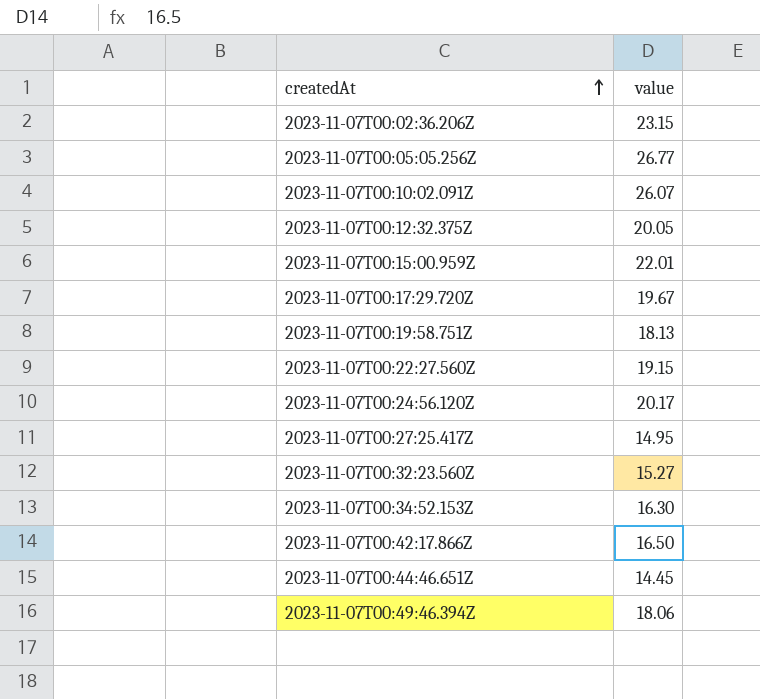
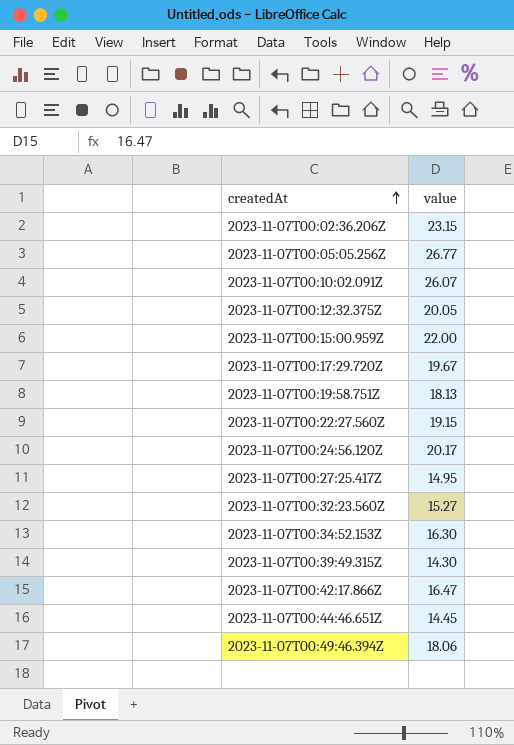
2023-11-07T00:15:00.959Z | value: 22.01 -> 22.00
row 2023-11-07T00:39:49.315Z: none -> 14.30
2023-11-07T00:42:17.866Z | value: 16.50 -> 16.47

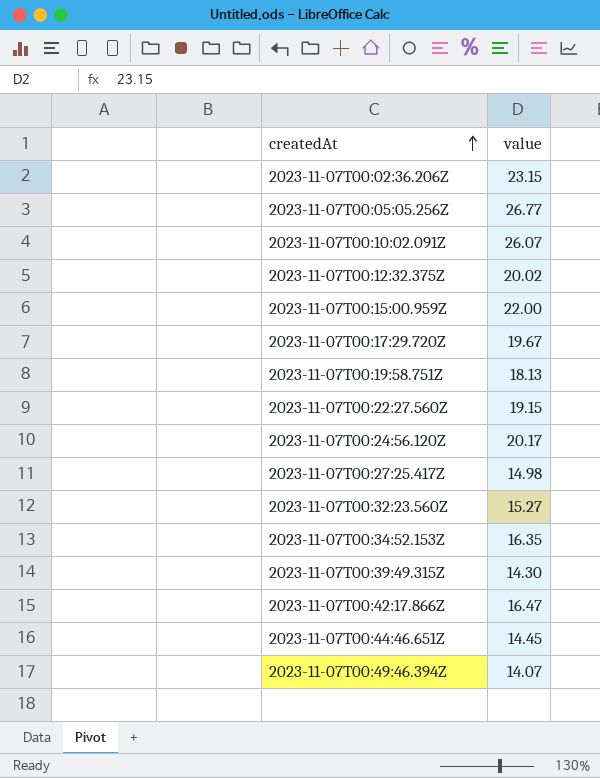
2023-11-07T00:12:32.375Z | value: 20.05 -> 20.02
2023-11-07T00:27:25.417Z | value: 14.95 -> 14.98
2023-11-07T00:34:52.153Z | value: 16.30 -> 16.35
2023-11-07T00:49:46.394Z | value: 18.06 -> 14.07

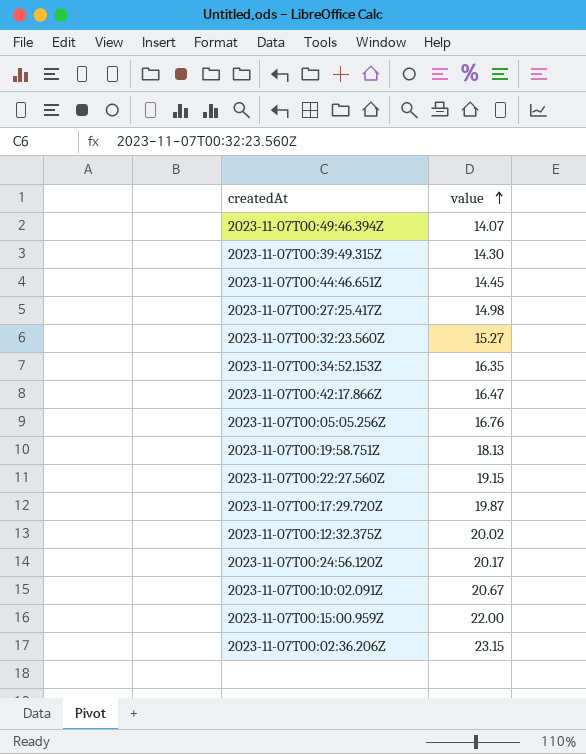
row order: createdAt ascending -> value ascending
2023-11-07T00:05:05.256Z | value: 26.77 -> 16.76
2023-11-07T00:17:29.720Z | value: 19.67 -> 19.87
2023-11-07T00:10:02.091Z | value: 26.07 -> 20.67

